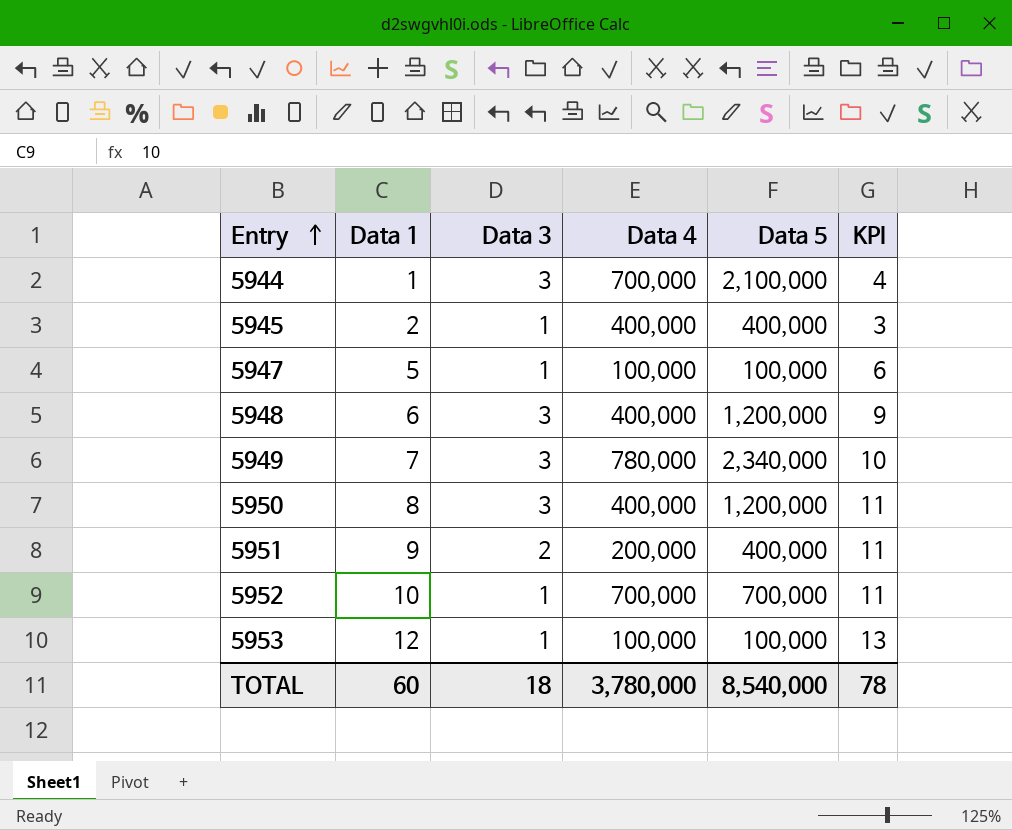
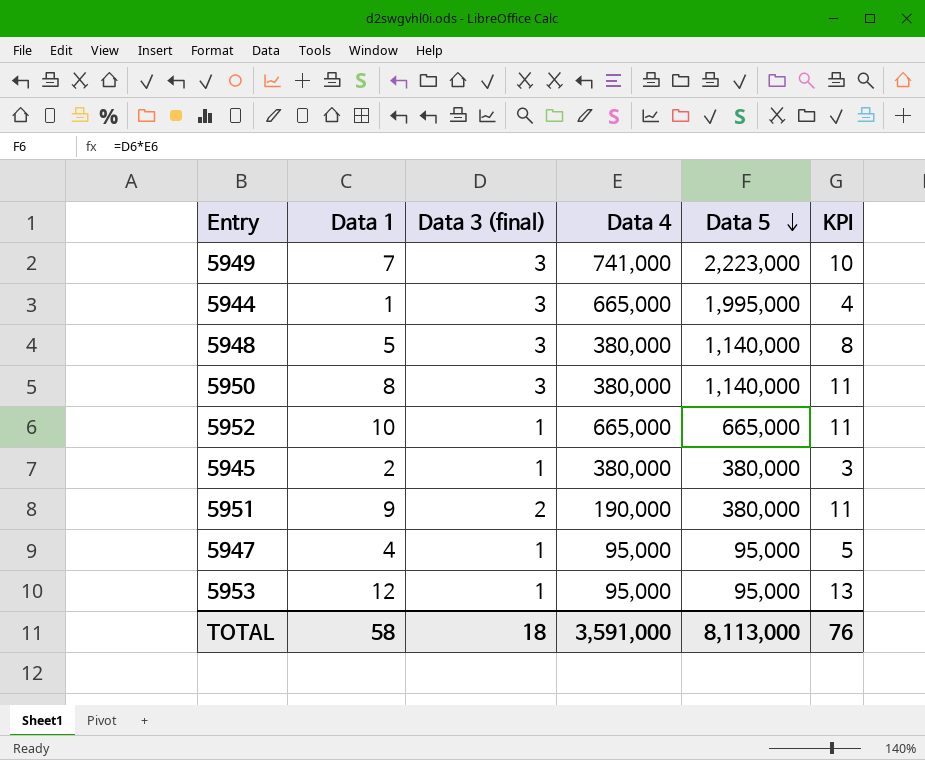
row order: Entry ascending -> Data 5 descending
column name: Data 3 -> Data 3 (final)
5949 | Data 4: 780,000 -> 741,000
5949 | Data 5: 2,340,000 -> 2,223,000
5944 | Data 4: 700,000 -> 665,000
5944 | Data 5: 2,100,000 -> 1,995,000
5948 | Data 1: 6 -> 5
5948 | Data 4: 400,000 -> 380,000
5948 | Data 5: 1,200,000 -> 1,140,000
5948 | KPI: 9 -> 8
5950 | Data 4: 400,000 -> 380,000
5950 | Data 5: 1,200,000 -> 1,140,000
5952 | Data 4: 700,000 -> 665,000
5952 | Data 5: 700,000 -> 665,000
5945 | Data 4: 400,000 -> 380,000
5945 | Data 5: 400,000 -> 380,000
5951 | Data 4: 200,000 -> 190,000
5951 | Data 5: 400,000 -> 380,000
5947 | Data 1: 5 -> 4
5947 | Data 4: 100,000 -> 95,000
5947 | Data 5: 100,000 -> 95,000
5947 | KPI: 6 -> 5
5953 | Data 4: 100,000 -> 95,000
5953 | Data 5: 100,000 -> 95,000
TOTAL | Data 1: 60 -> 58
TOTAL | Data 4: 3,780,000 -> 3,591,000
TOTAL | Data 5: 8,540,000 -> 8,113,000
TOTAL | KPI: 78 -> 76

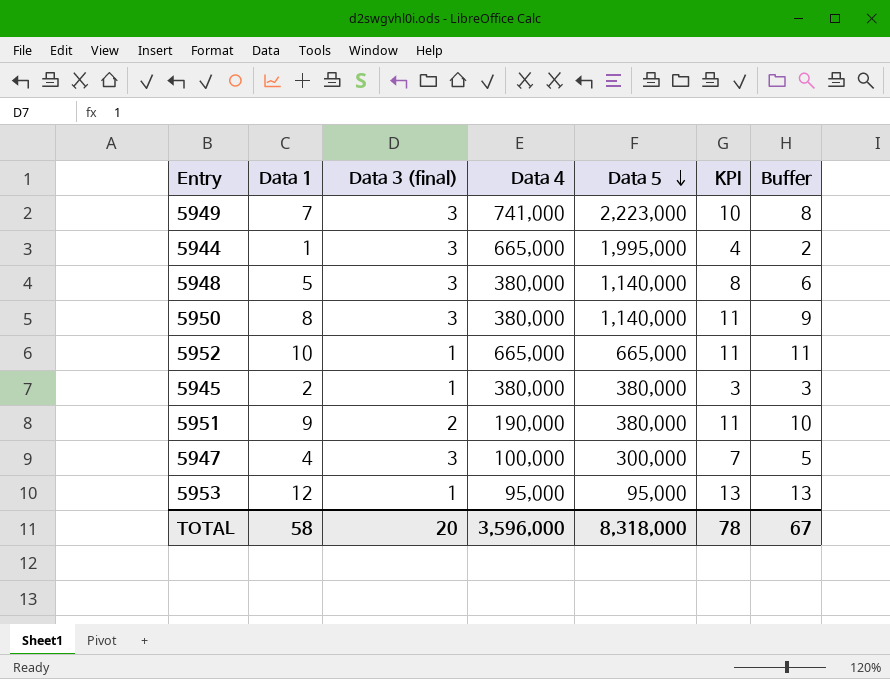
column Buffer | formula: none -> [Data 1] + 1
5947 | Data 3 (final): 1 -> 3
5947 | Data 4: 95,000 -> 100,000
5947 | Data 5: 95,000 -> 300,000
5947 | KPI: 5 -> 7
TOTAL | Data 3 (final): 18 -> 20
TOTAL | Data 4: 3,591,000 -> 3,596,000
TOTAL | Data 5: 8,113,000 -> 8,318,000
TOTAL | KPI: 76 -> 78

